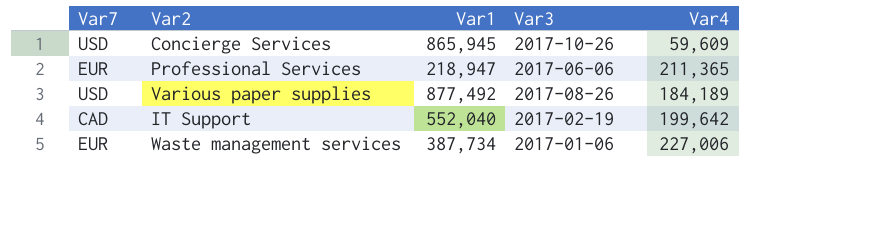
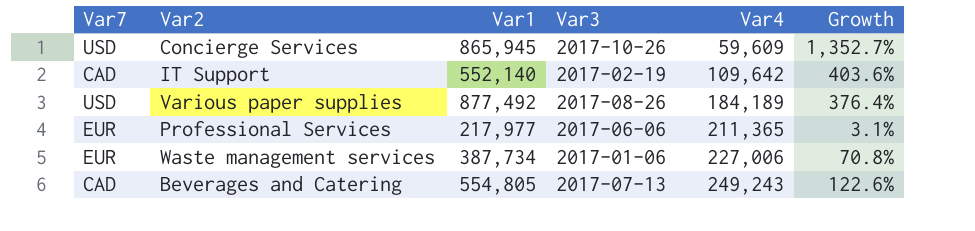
row order: none -> Var4 ascending
column Growth | formula: none -> ([Var1] - [Var4]) / [Var4]
IT Support | Var1: 552,040 -> 552,140
IT Support | Var4: 199,642 -> 109,642
Professional Services | Var1: 218,947 -> 217,977
row Beverages and Catering: none -> CAD | 554,805 | 2017-07-13 | 249,243 | 122.6%

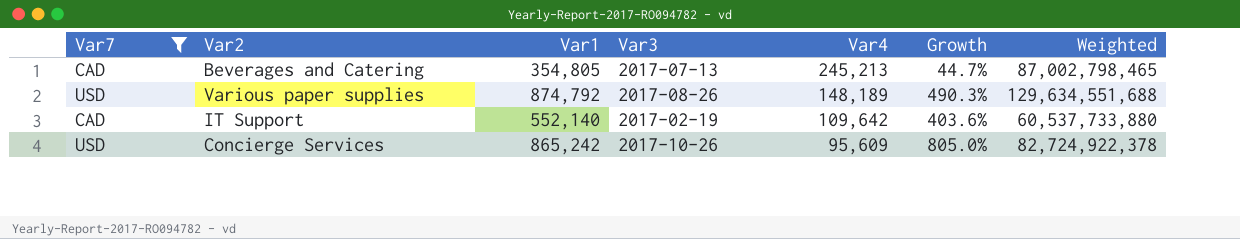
filter: none -> Var7 != EUR
row order: Var4 ascending -> Var4 descending
column Weighted | formula: none -> [Var1] * [Var4]
Beverages and Catering | Var1: 554,805 -> 354,805
Beverages and Catering | Var4: 249,243 -> 245,213
Beverages and Catering | Growth: 122.6% -> 44.7%
Various paper supplies | Var1: 877,492 -> 874,792
Various paper supplies | Var4: 184,189 -> 148,189
Various paper supplies | Growth: 376.4% -> 490.3%
Concierge Services | Var1: 865,945 -> 865,242
Concierge Services | Var4: 59,609 -> 95,609
Concierge Services | Growth: 1,352.7% -> 805.0%

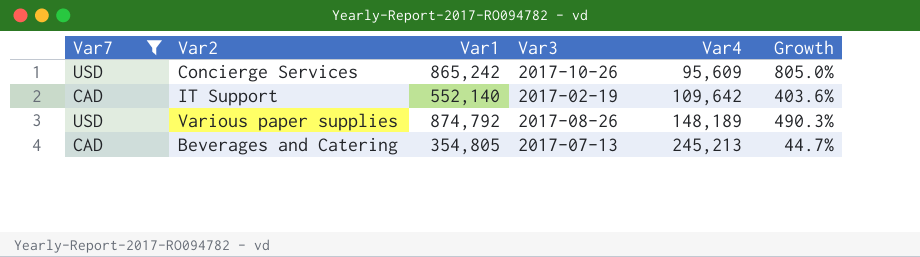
row order: Var4 descending -> Var4 ascending
column Weighted | formula: [Var1] * [Var4] -> none

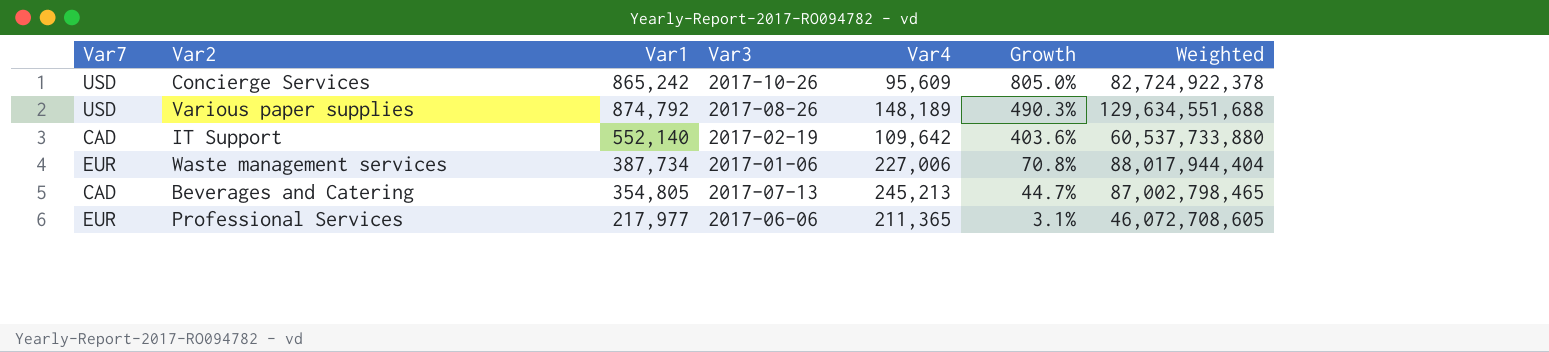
filter: Var7 != EUR -> none
row order: Var4 ascending -> Growth descending
column Weighted | formula: none -> [Var1] * [Var4]

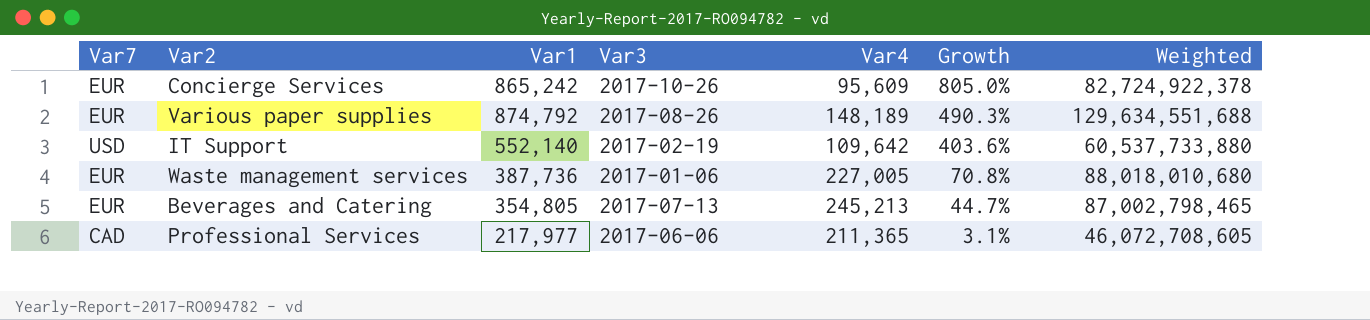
Concierge Services | Var7: USD -> EUR
Various paper supplies | Var7: USD -> EUR
IT Support | Var7: CAD -> USD
Waste management services | Var1: 387,734 -> 387,736
Waste management services | Var4: 227,006 -> 227,005
Waste management services | Weighted: 88,017,944,404 -> 88,018,010,680
Beverages and Catering | Var7: CAD -> EUR
Professional Services | Var7: EUR -> CAD

